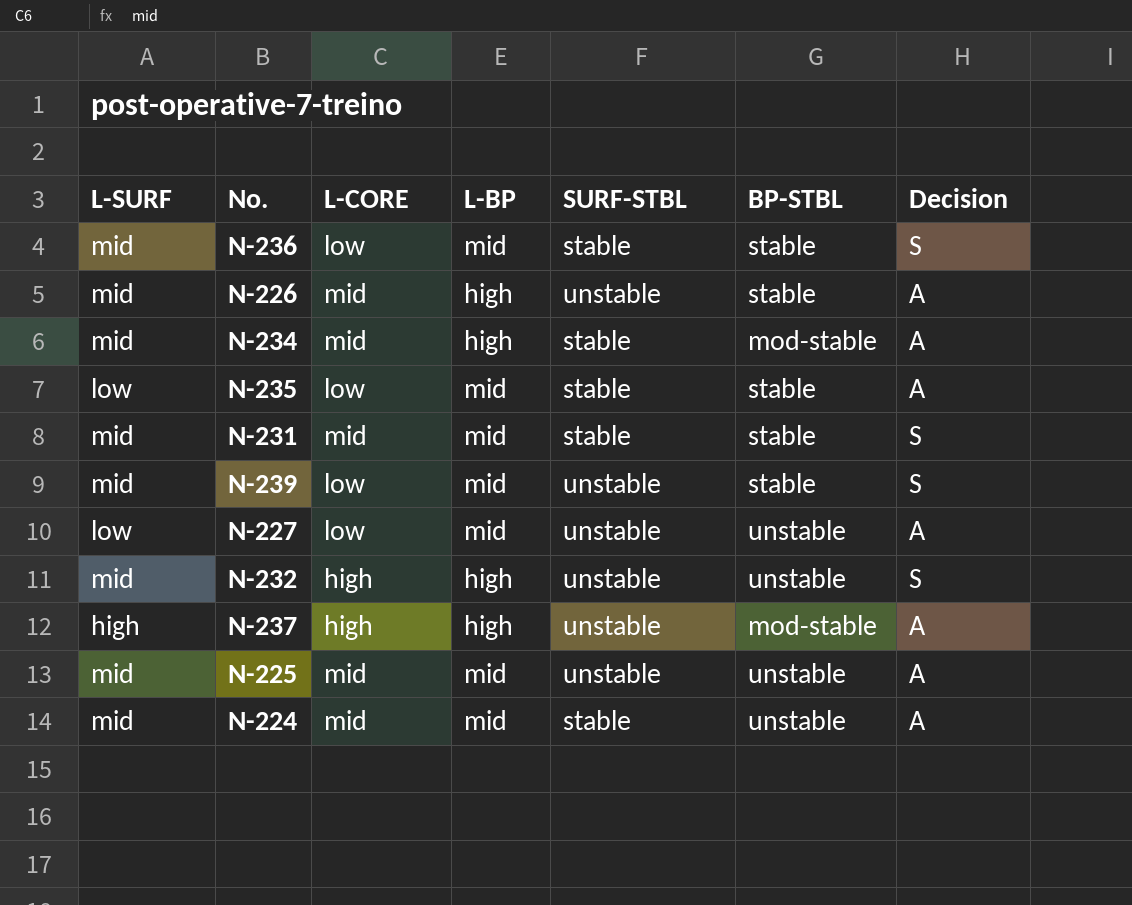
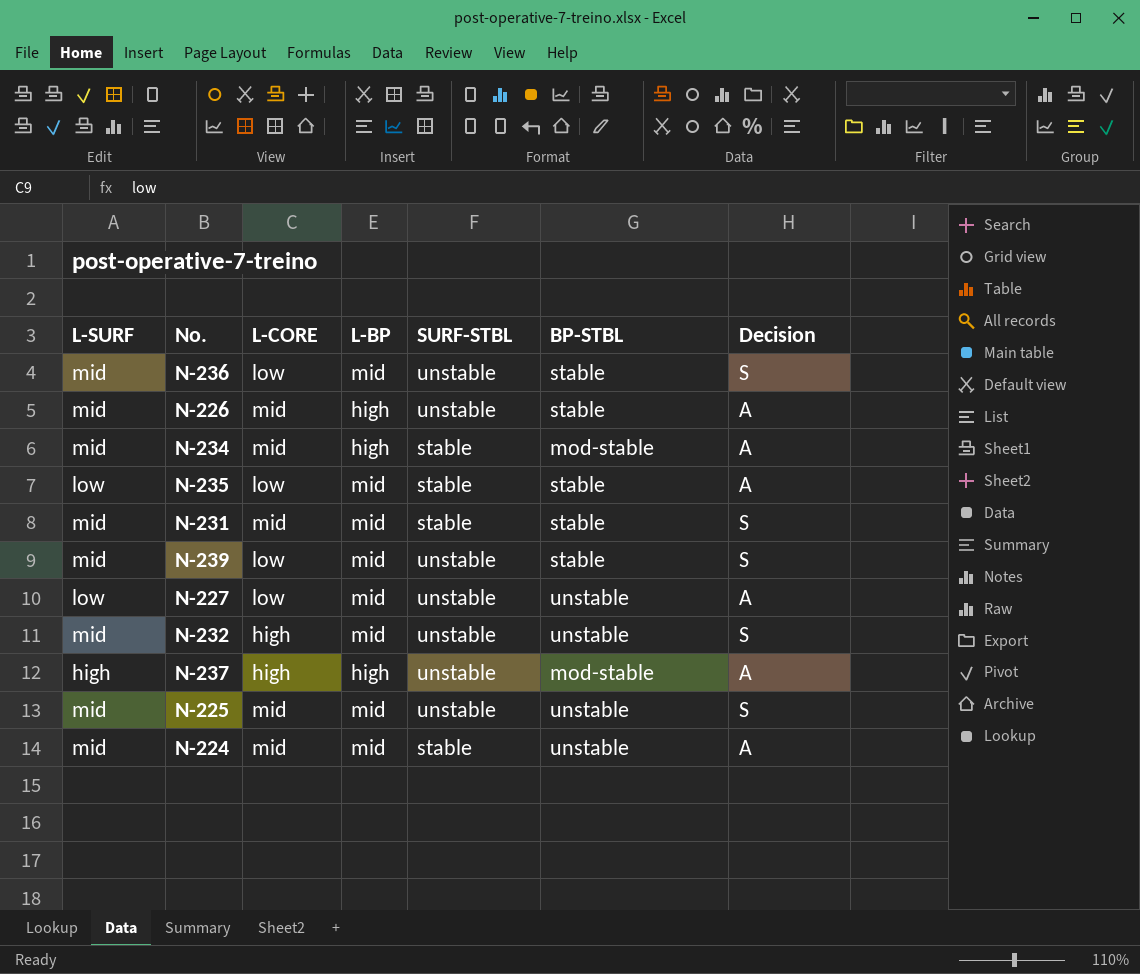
N-236 | SURF-STBL: stable -> unstable
N-232 | L-BP: high -> mid
N-225 | Decision: A -> S

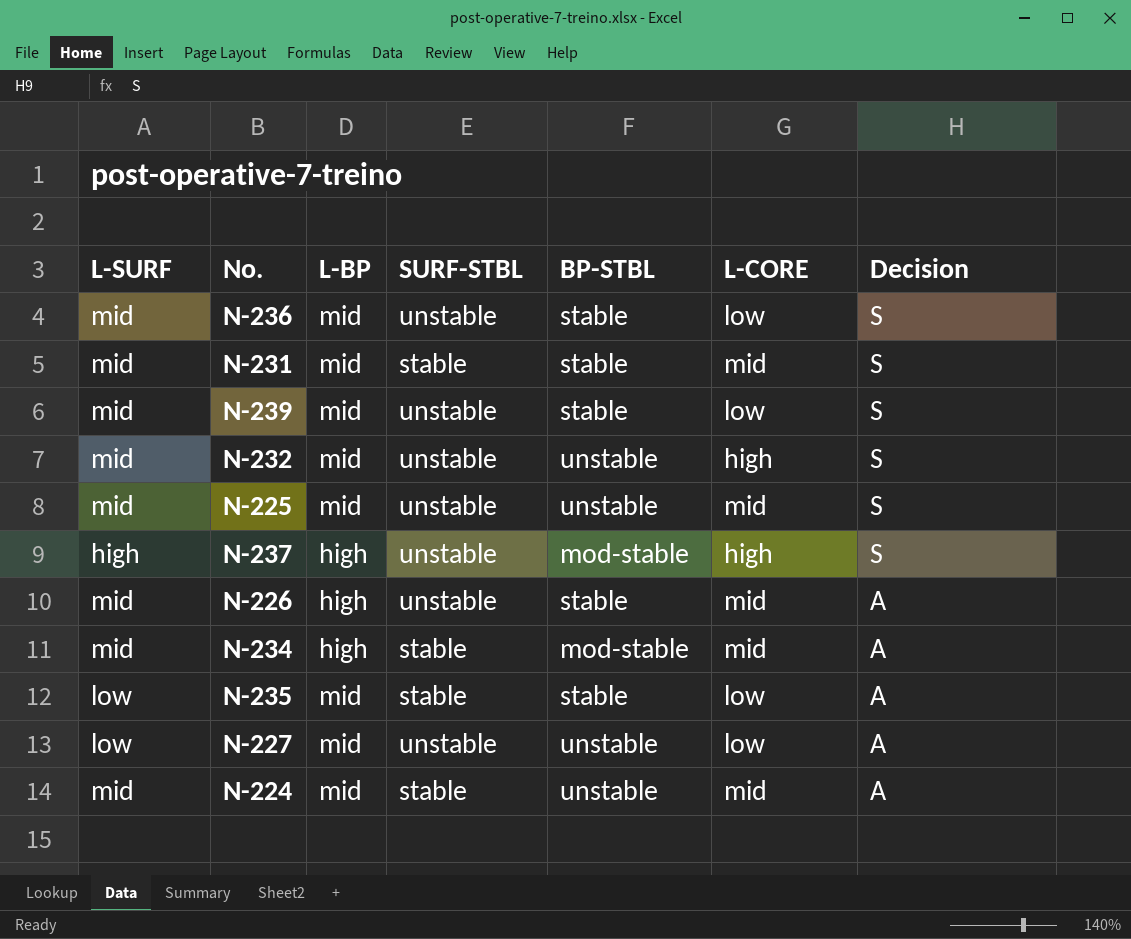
row order: none -> Decision descending
column L-CORE | position: 3 -> 6
N-237 | Decision: A -> S

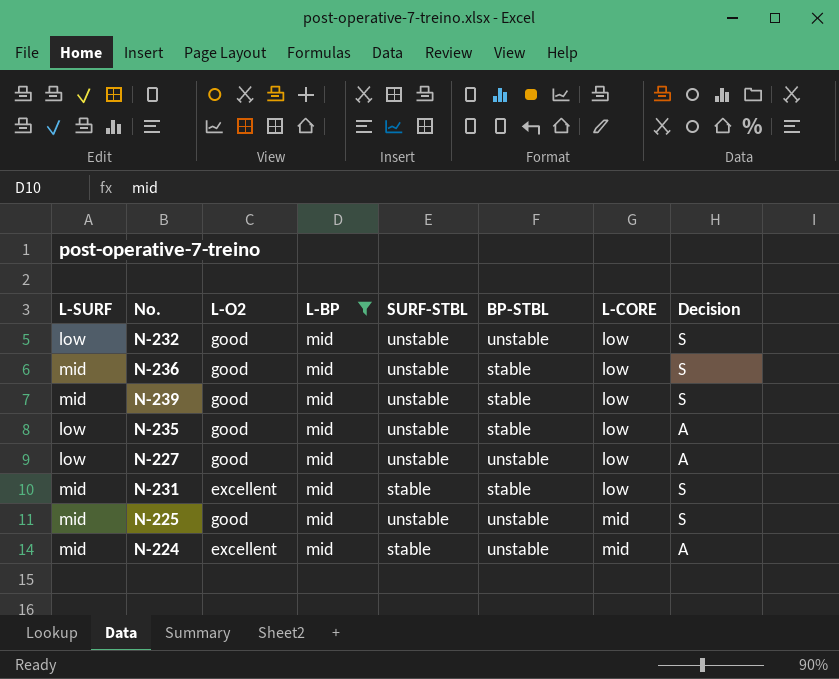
filter: none -> L-BP = mid
row order: Decision descending -> L-CORE ascending
column L-O2 | position: none -> 3
N-232 | L-SURF: mid -> low
N-232 | L-CORE: high -> low
N-235 | SURF-STBL: stable -> unstable
N-231 | L-CORE: mid -> low

